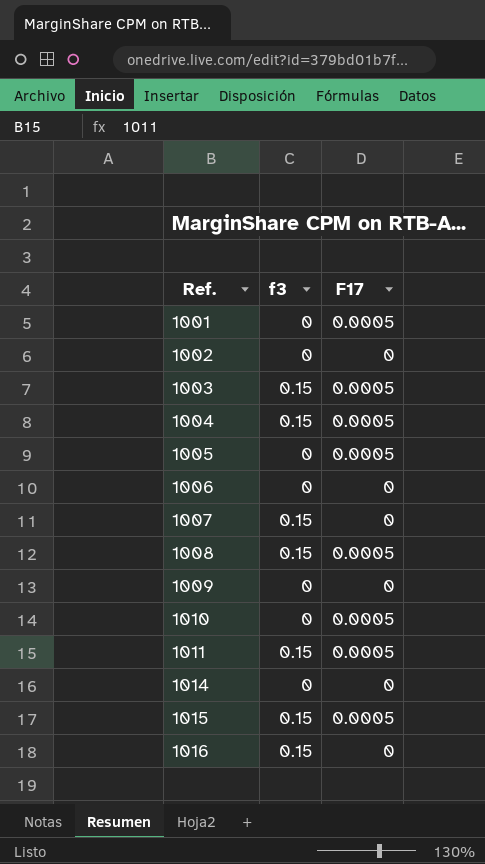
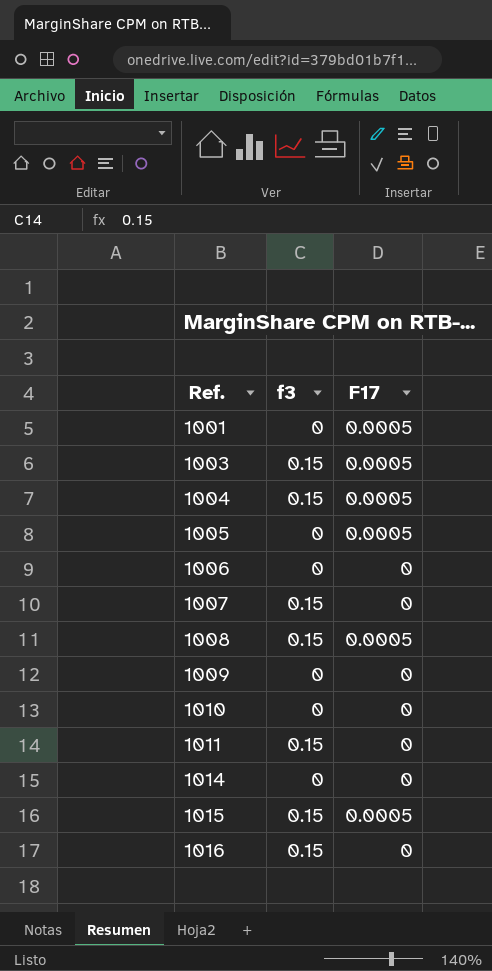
row 1002: 0 | 0 -> none
1010 | F17: 0.0005 -> 0
1011 | F17: 0.0005 -> 0

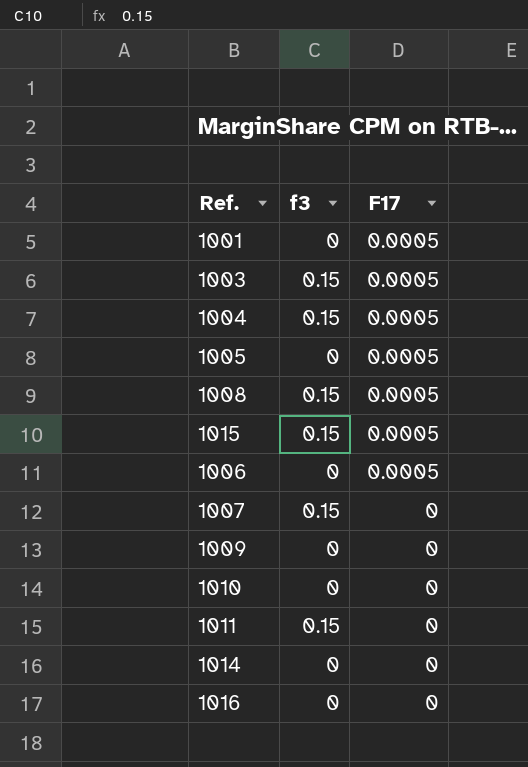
row order: Ref. ascending -> F17 descending
1006 | F17: 0 -> 0.0005
1016 | f3: 0.15 -> 0

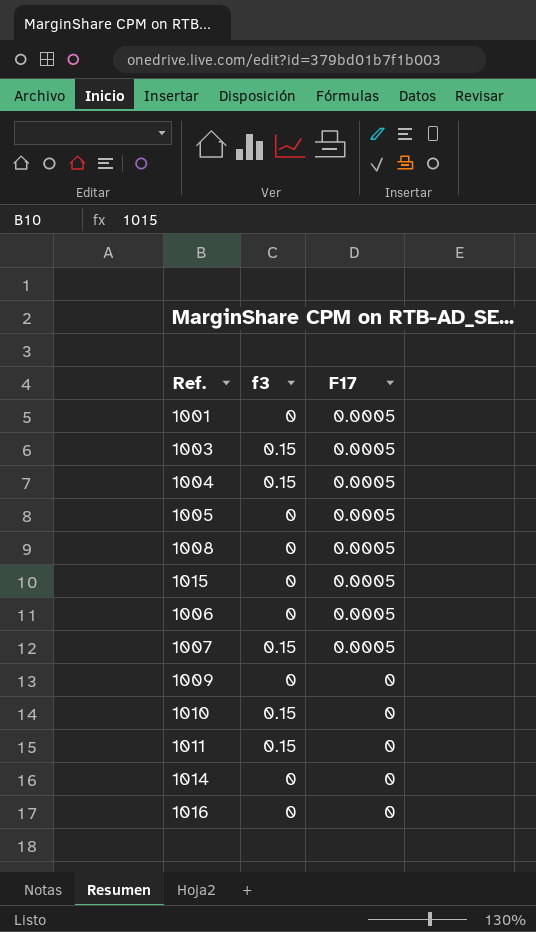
1008 | f3: 0.15 -> 0
1015 | f3: 0.15 -> 0
1007 | F17: 0 -> 0.0005
1010 | f3: 0 -> 0.15

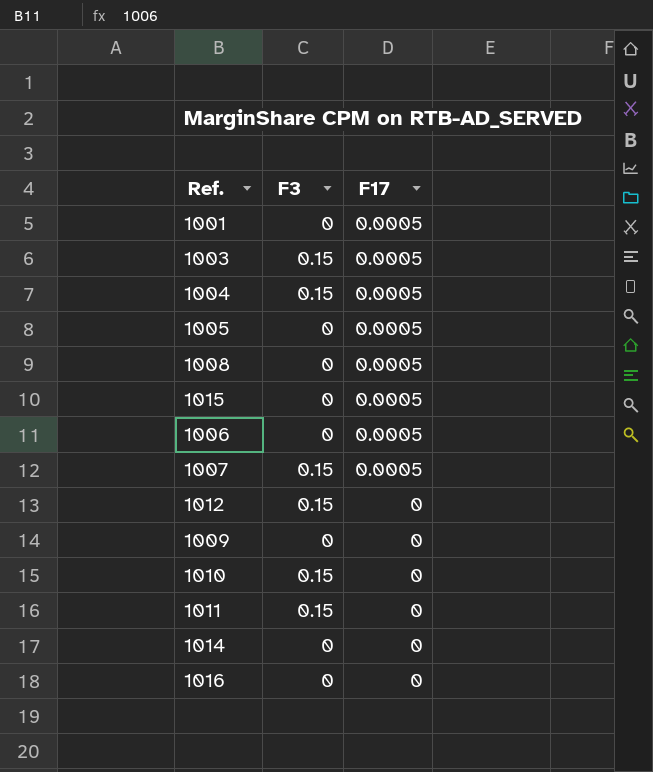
column name: f3 -> F3
row 1012: none -> 0.15 | 0

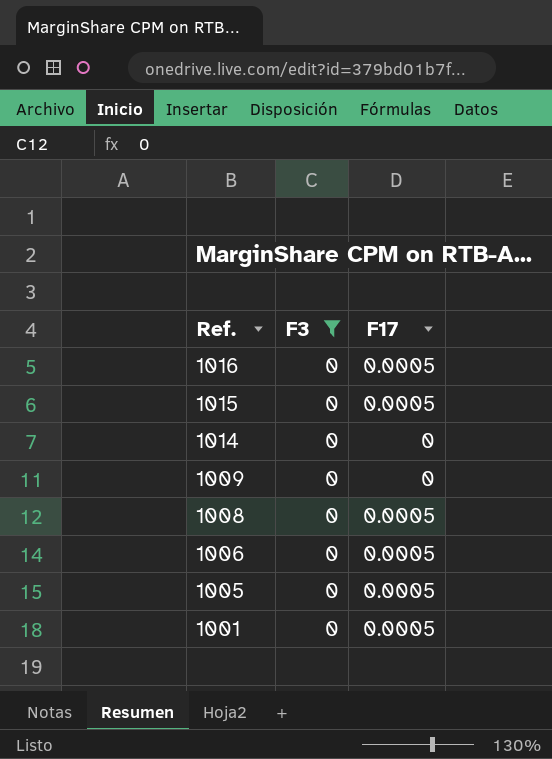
filter: none -> F3 = 0
row order: F17 descending -> Ref. descending
1016 | F17: 0 -> 0.0005

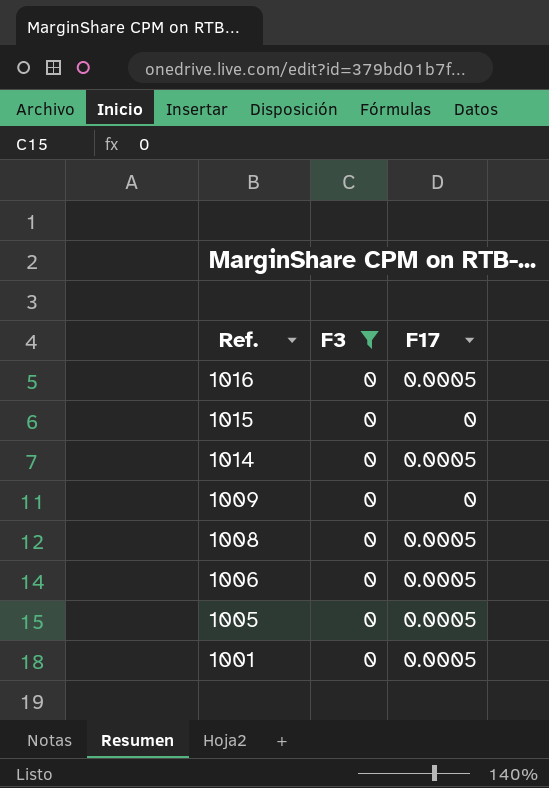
1015 | F17: 0.0005 -> 0
1014 | F17: 0 -> 0.0005

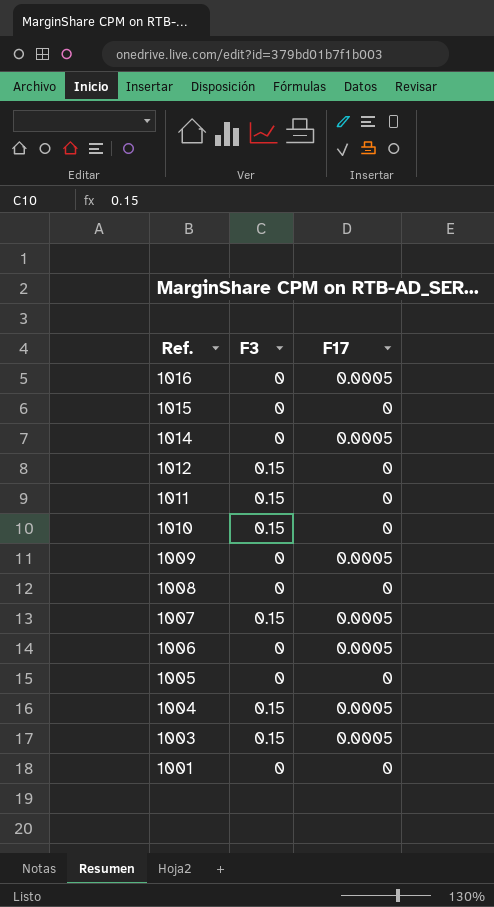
filter: F3 = 0 -> none
1009 | F17: 0 -> 0.0005
1008 | F17: 0.0005 -> 0
1005 | F17: 0.0005 -> 0
1001 | F17: 0.0005 -> 0

